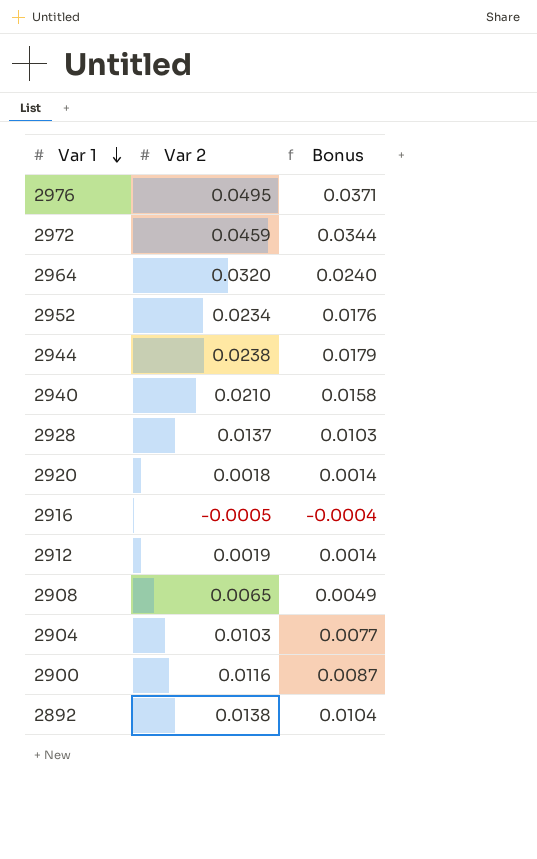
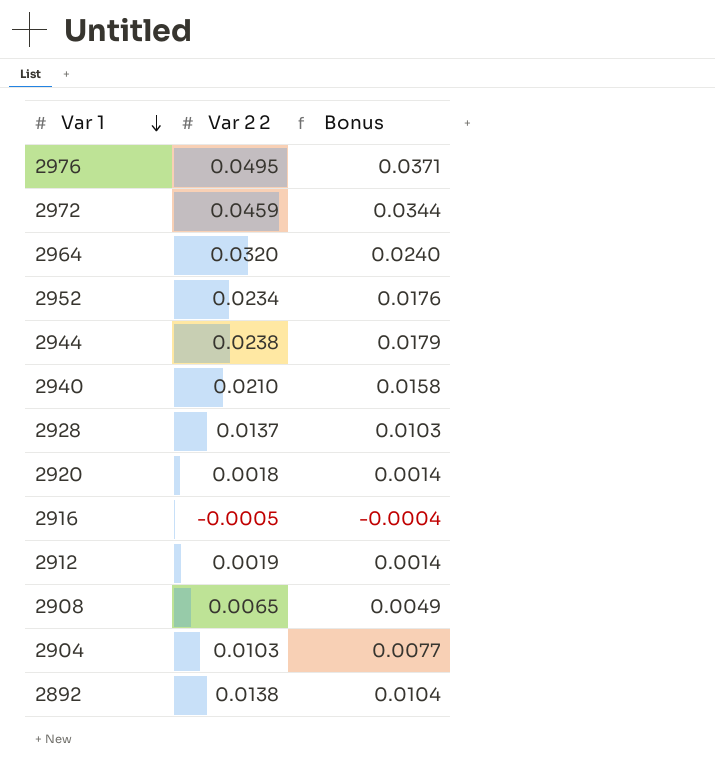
column name: Var 2 -> Var 2 2
row 2900: 0.0116 | 0.0087 -> none

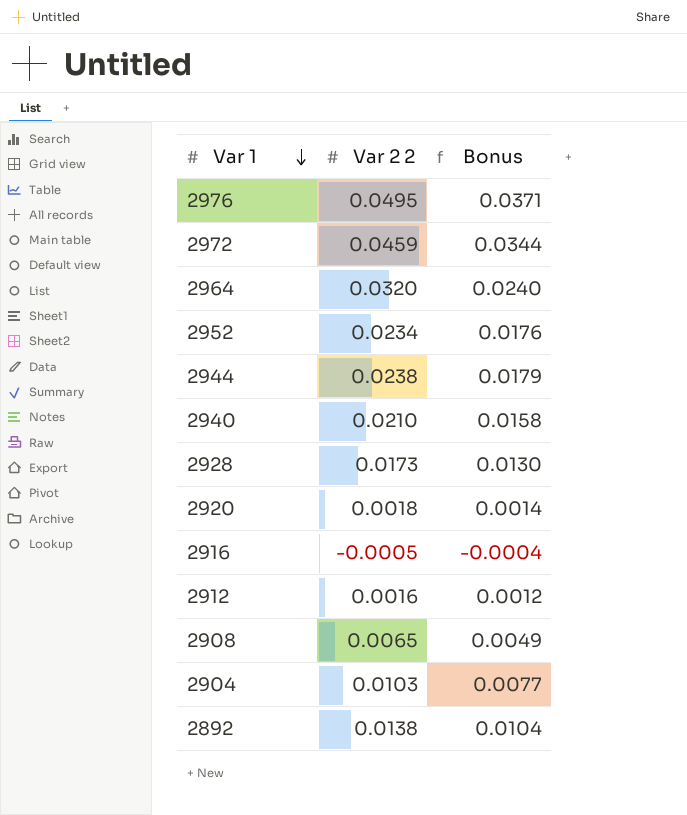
2928 | Var 2 2: 0.0137 -> 0.0173
2928 | Bonus: 0.0103 -> 0.0130
2912 | Var 2 2: 0.0019 -> 0.0016
2912 | Bonus: 0.0014 -> 0.0012

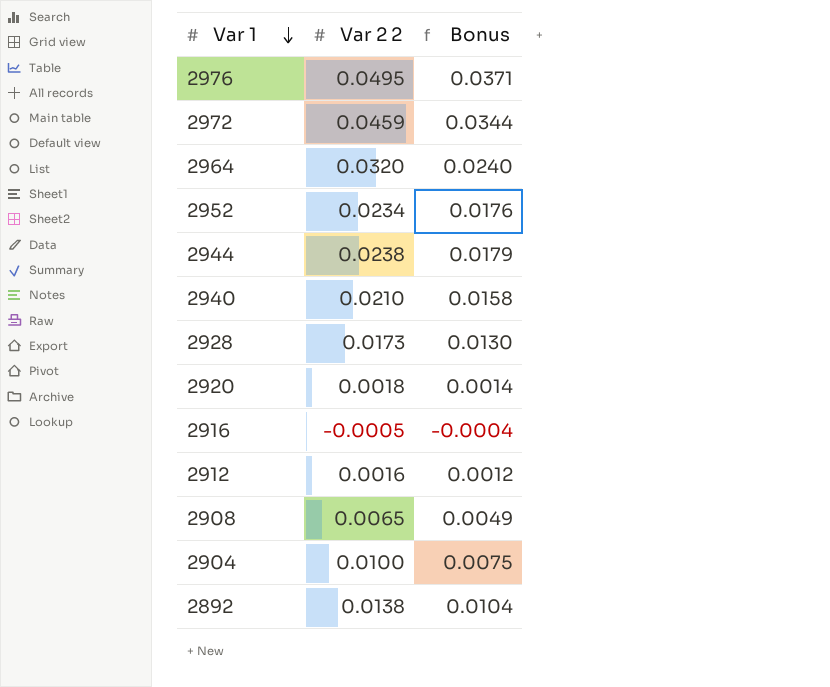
2904 | Var 2 2: 0.0103 -> 0.0100
2904 | Bonus: 0.0077 -> 0.0075

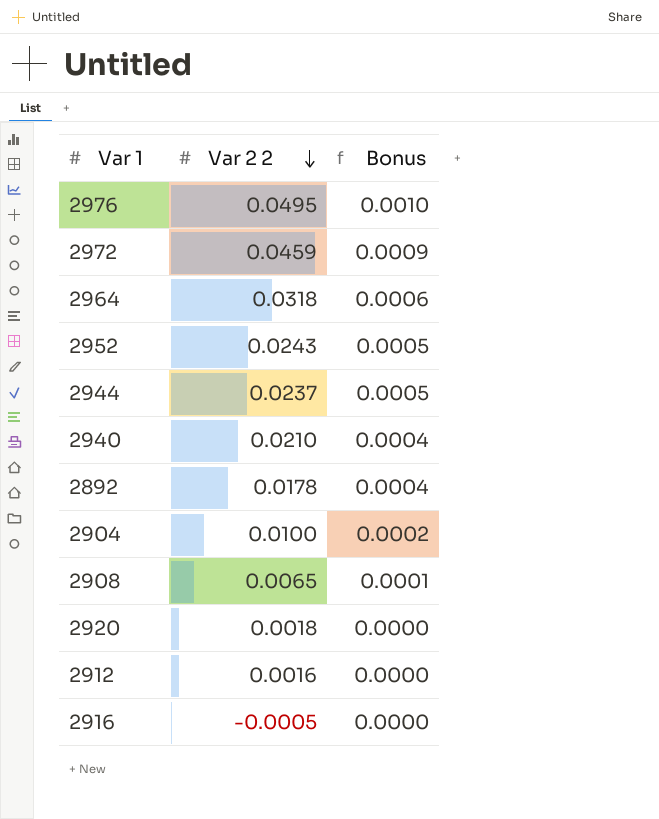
row order: Var 1 descending -> Var 2 2 descending
column Bonus | formula: [Var 2 2] * 0.75 -> [Var 2 2] * 0.02
row 2928: 0.0173 | 0.0130 -> none
2964 | Var 2 2: 0.0320 -> 0.0318
2952 | Var 2 2: 0.0234 -> 0.0243
2944 | Var 2 2: 0.0238 -> 0.0237
2892 | Var 2 2: 0.0138 -> 0.0178

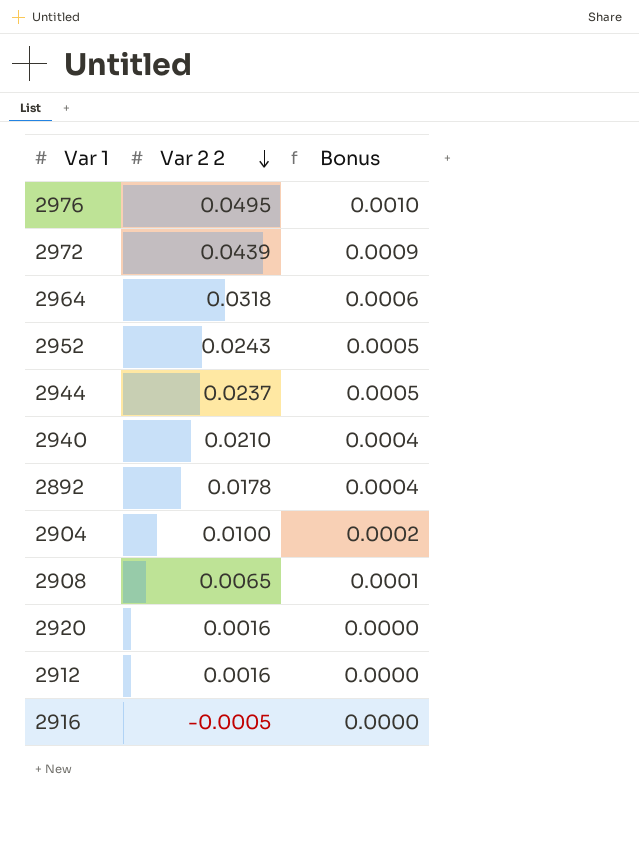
2972 | Var 2 2: 0.0459 -> 0.0439
2920 | Var 2 2: 0.0018 -> 0.0016

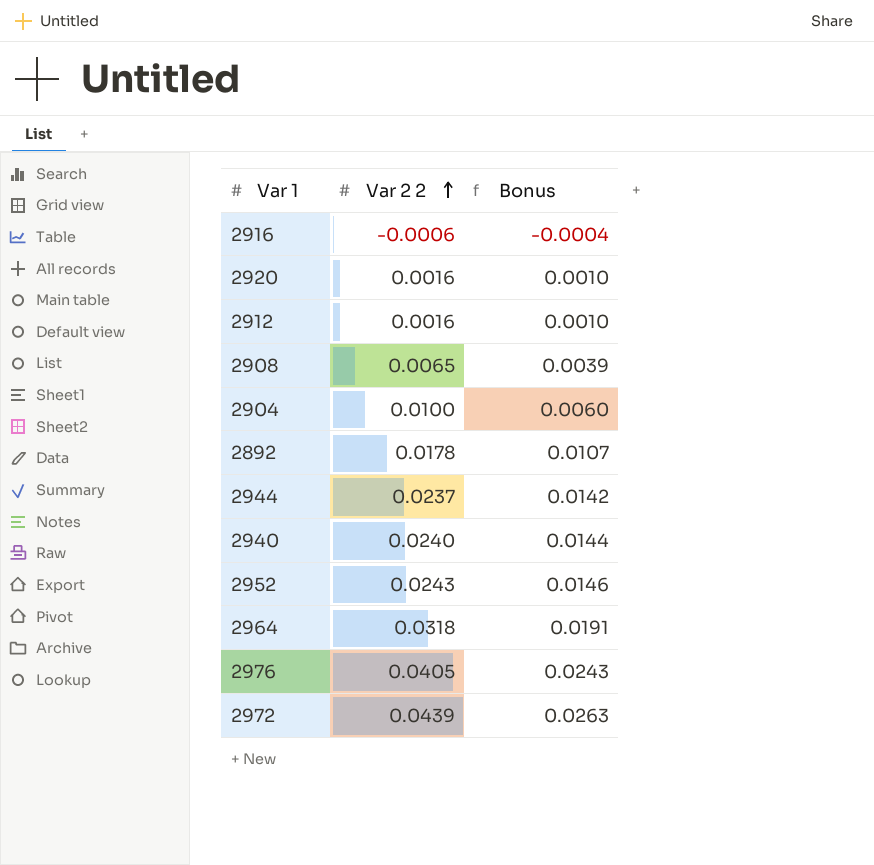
row order: Var 2 2 descending -> Var 2 2 ascending
column Bonus | formula: [Var 2 2] * 0.02 -> [Var 2 2] * 0.6
2916 | Var 2 2: -0.0005 -> -0.0006
2940 | Var 2 2: 0.0210 -> 0.0240
2976 | Var 2 2: 0.0495 -> 0.0405

